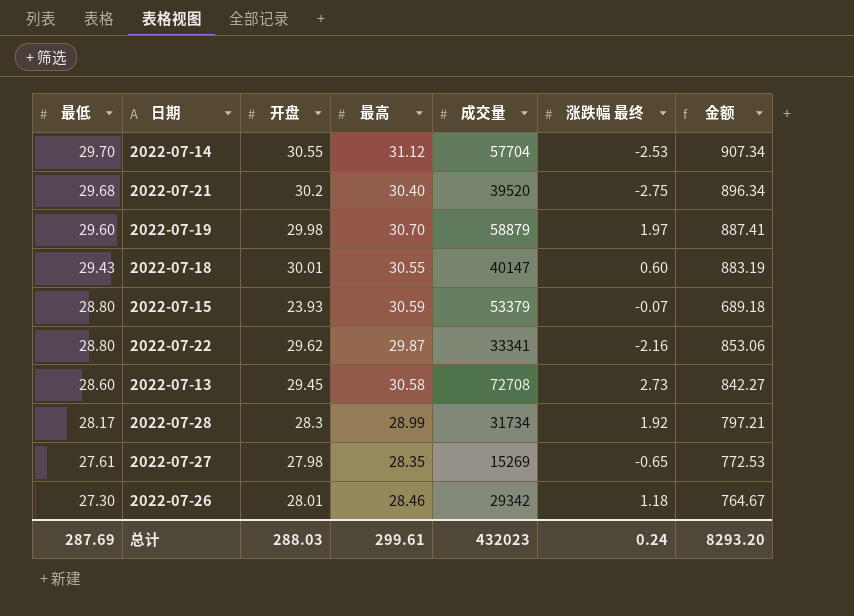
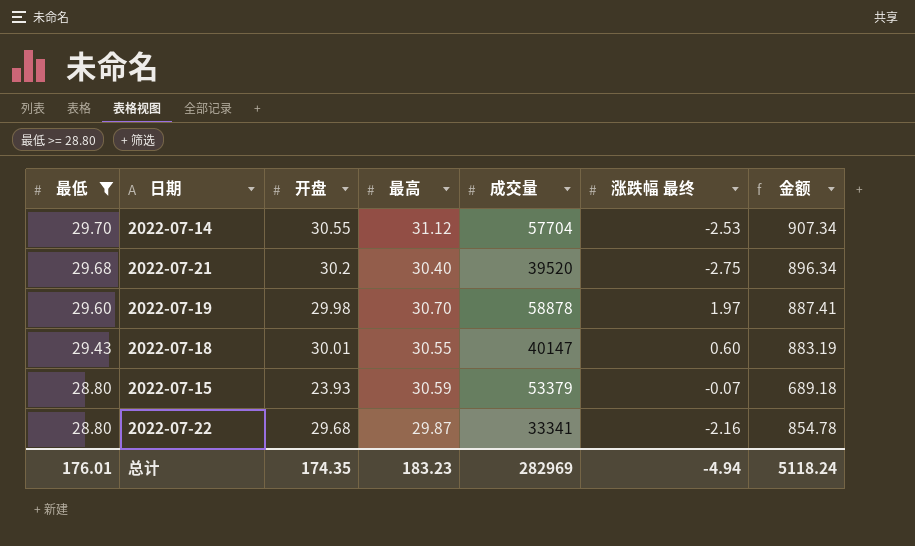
filter: none -> 最低 >= 28.80
2022-07-19 | 成交量: 58879 -> 58878
2022-07-22 | 开盘: 29.62 -> 29.68
2022-07-22 | 金额: 853.06 -> 854.78
总计 | 最低: 287.69 -> 176.01
总计 | 开盘: 288.03 -> 174.35
总计 | 最高: 299.61 -> 183.23
总计 | 成交量: 432023 -> 282969
总计 | 涨跌幅 最终: 0.24 -> -4.94
总计 | 金额: 8293.20 -> 5118.24

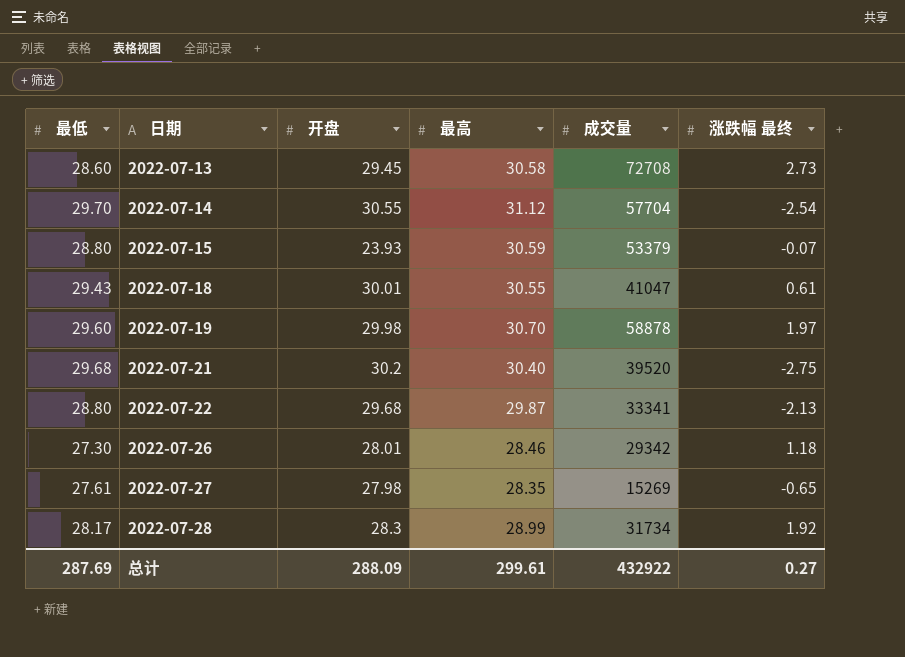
filter: 最低 >= 28.80 -> none
row order: 最低 descending -> 日期 ascending
column 金额 | formula: [最低] * [开盘] -> none
2022-07-14 | 涨跌幅 最终: -2.53 -> -2.54
2022-07-18 | 成交量: 40147 -> 41047
2022-07-18 | 涨跌幅 最终: 0.60 -> 0.61
2022-07-22 | 涨跌幅 最终: -2.16 -> -2.13
总计 | 最低: 176.01 -> 287.69
总计 | 开盘: 174.35 -> 288.09
总计 | 最高: 183.23 -> 299.61
总计 | 成交量: 282969 -> 432922
总计 | 涨跌幅 最终: -4.94 -> 0.27

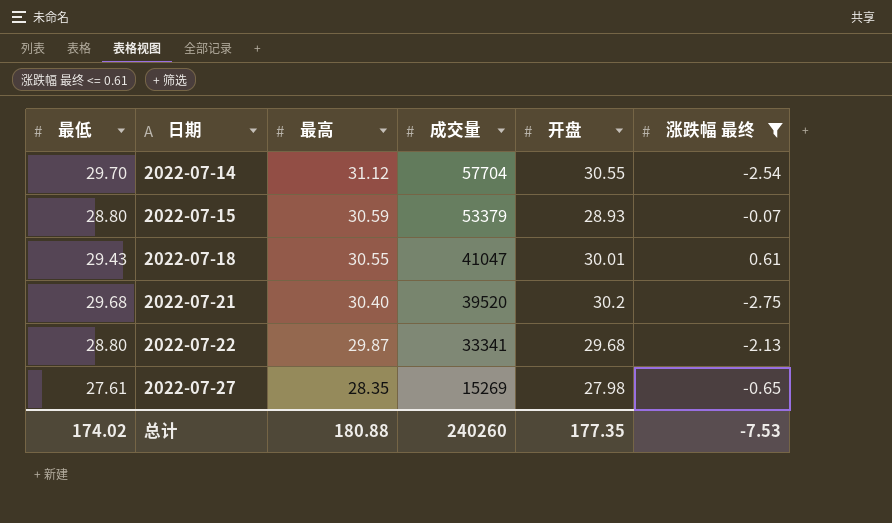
filter: none -> 涨跌幅 最终 <= 0.61
column 开盘 | position: 3 -> 5
2022-07-15 | 开盘: 23.93 -> 28.93
总计 | 最低: 287.69 -> 174.02
总计 | 最高: 299.61 -> 180.88
总计 | 成交量: 432922 -> 240260
总计 | 开盘: 288.09 -> 177.35
总计 | 涨跌幅 最终: 0.27 -> -7.53

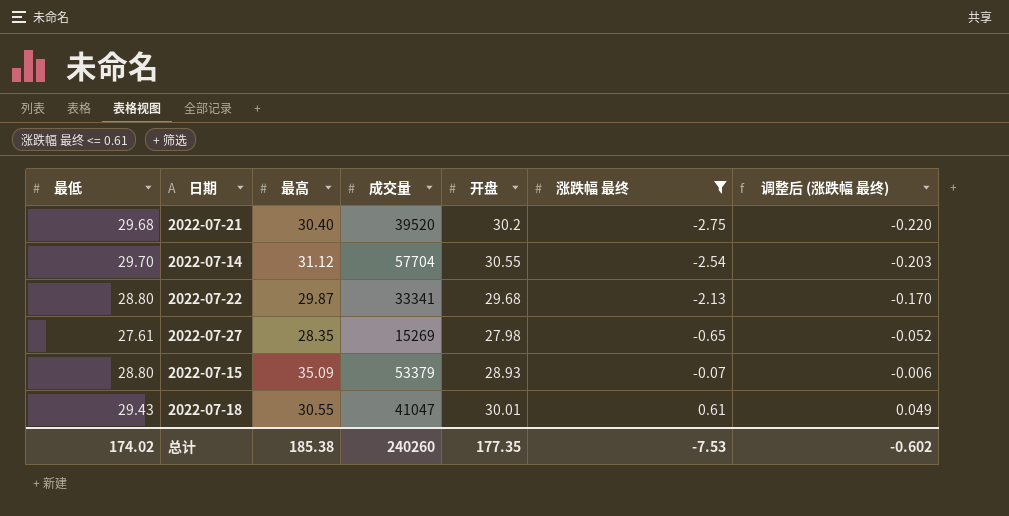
row order: 日期 ascending -> 涨跌幅 最终 ascending
column 调整后 (涨跌幅 最终) | formula: none -> [涨跌幅 最终] * 0.08
2022-07-15 | 最高: 30.59 -> 35.09
总计 | 最高: 180.88 -> 185.38

